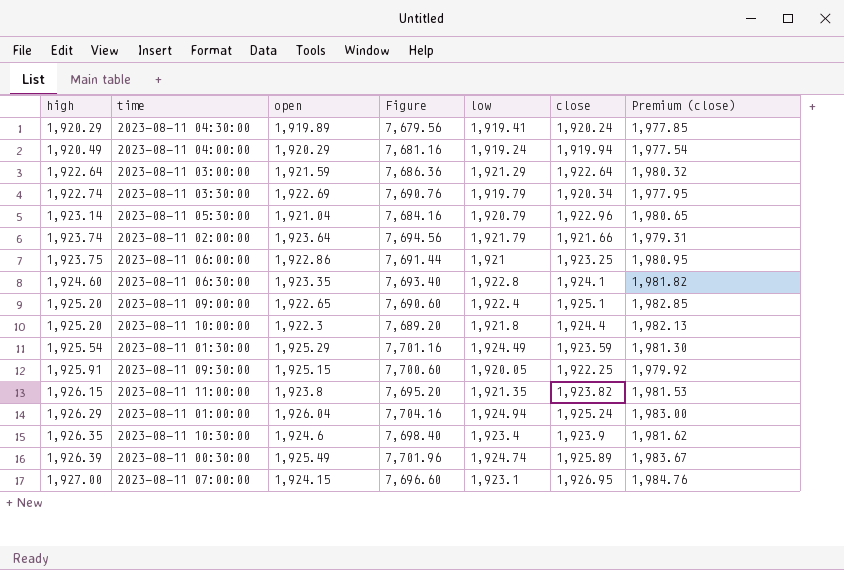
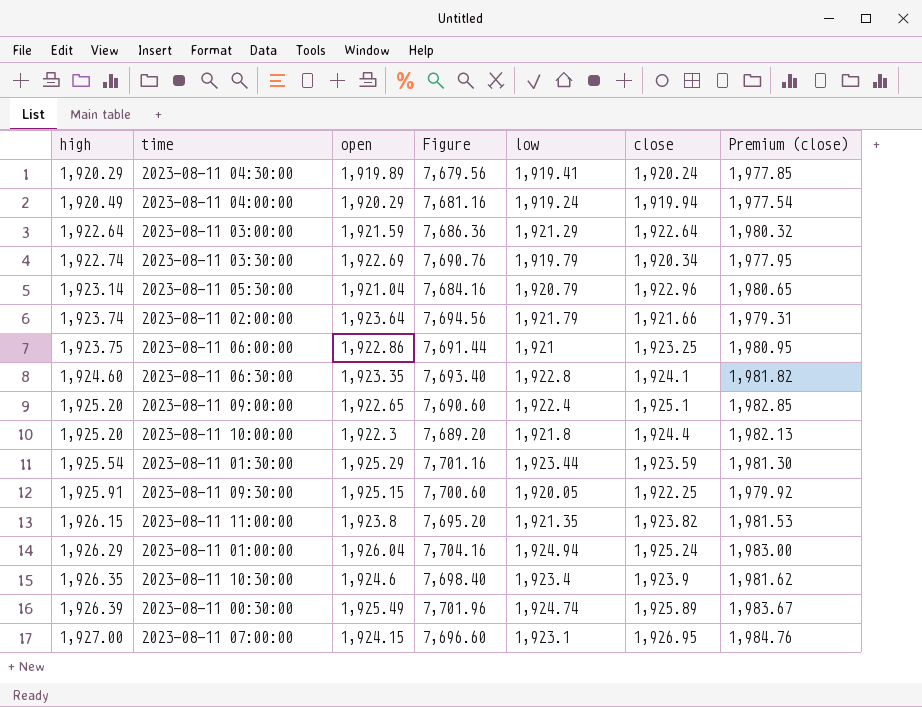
2023-08-11 01:30:00 | low: 1,924.49 -> 1,923.44

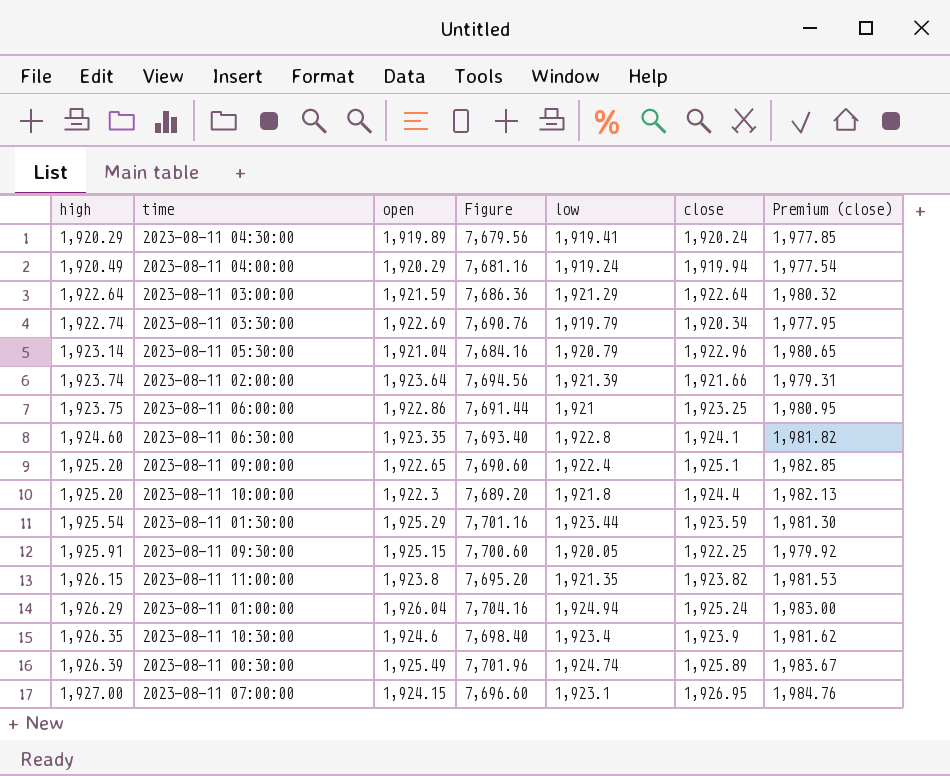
2023-08-11 02:00:00 | low: 1,921.79 -> 1,921.39

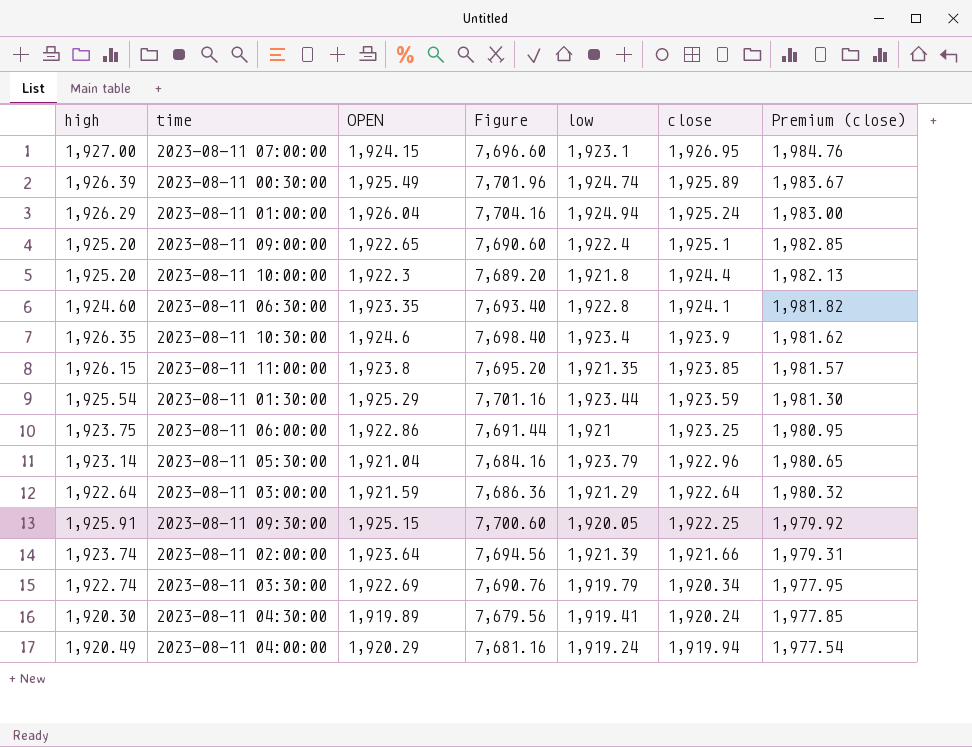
row order: high ascending -> close descending
column name: open -> OPEN
2023-08-11 11:00:00 | close: 1,923.82 -> 1,923.85
2023-08-11 11:00:00 | Premium (close): 1,981.53 -> 1,981.57
2023-08-11 05:30:00 | low: 1,920.79 -> 1,923.79
2023-08-11 04:30:00 | high: 1,920.29 -> 1,920.30

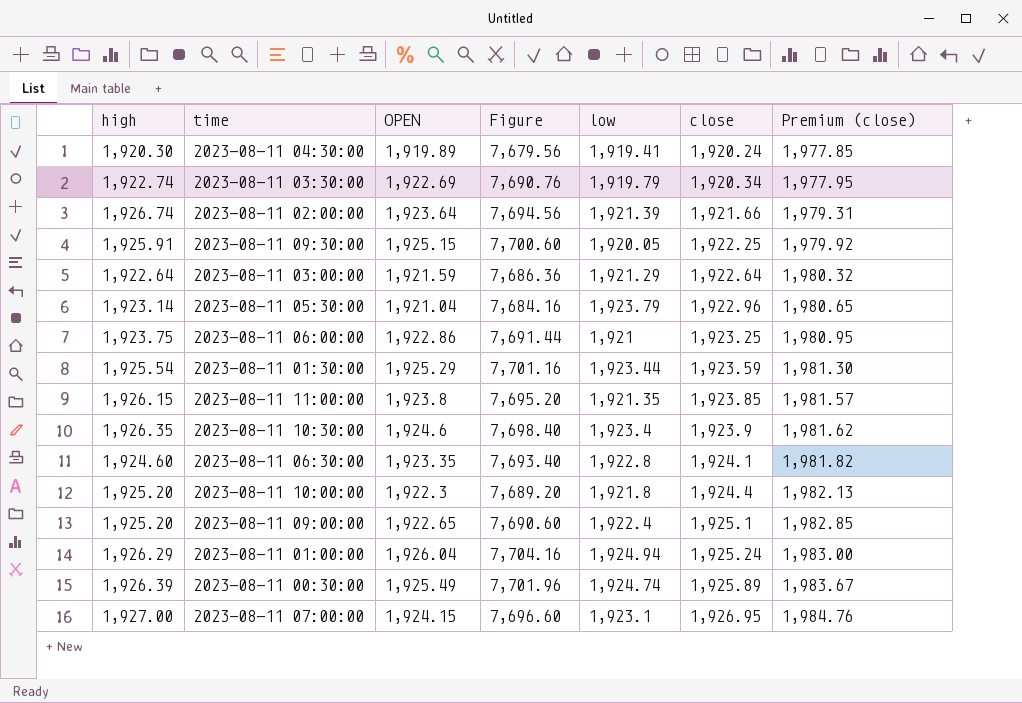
row order: close descending -> close ascending
row 2023-08-11 04:00:00: 1,920.49 | 1,920.29 | 7,681.16 | 1,919.24 | 1,919.94 | 1,977.54 -> none
2023-08-11 02:00:00 | high: 1,923.74 -> 1,926.74

